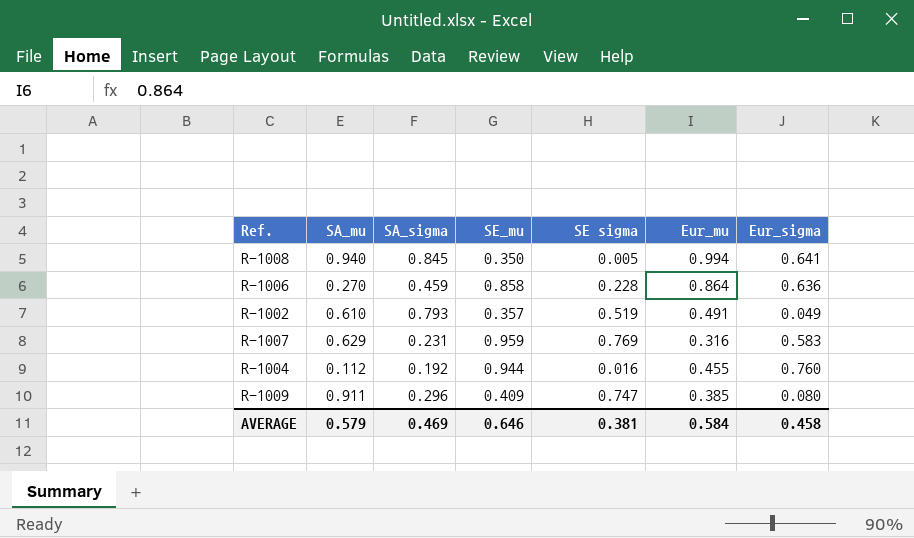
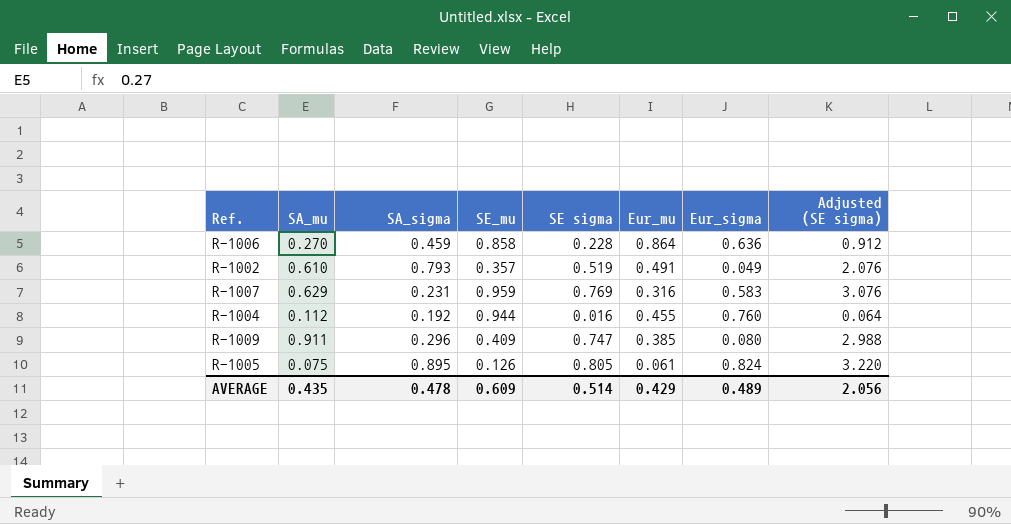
column Adjusted (SE sigma) | formula: none -> [SE sigma] * 4
row R-1008: 0.940 | 0.845 | 0.350 | 0.005 | 0.994 | 0.641 -> none
row R-1005: none -> 0.075 | 0.895 | 0.126 | 0.805 | 0.061 | 0.824 | 3.220
AVERAGE | SA_mu: 0.579 -> 0.435
AVERAGE | SA_sigma: 0.469 -> 0.478
AVERAGE | SE_mu: 0.646 -> 0.609
AVERAGE | SE sigma: 0.381 -> 0.514
AVERAGE | Eur_mu: 0.584 -> 0.429
AVERAGE | Eur_sigma: 0.458 -> 0.489

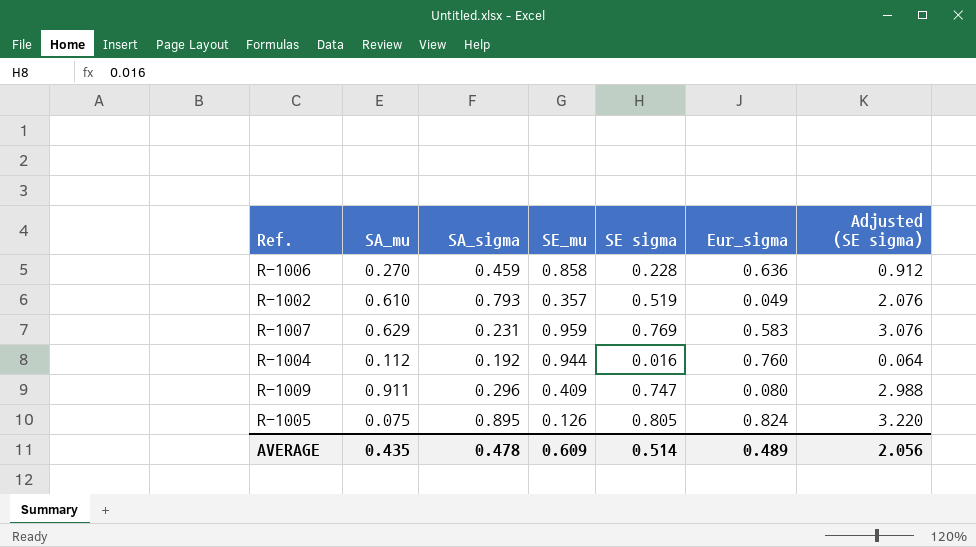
column Eur_mu | position: 6 -> none

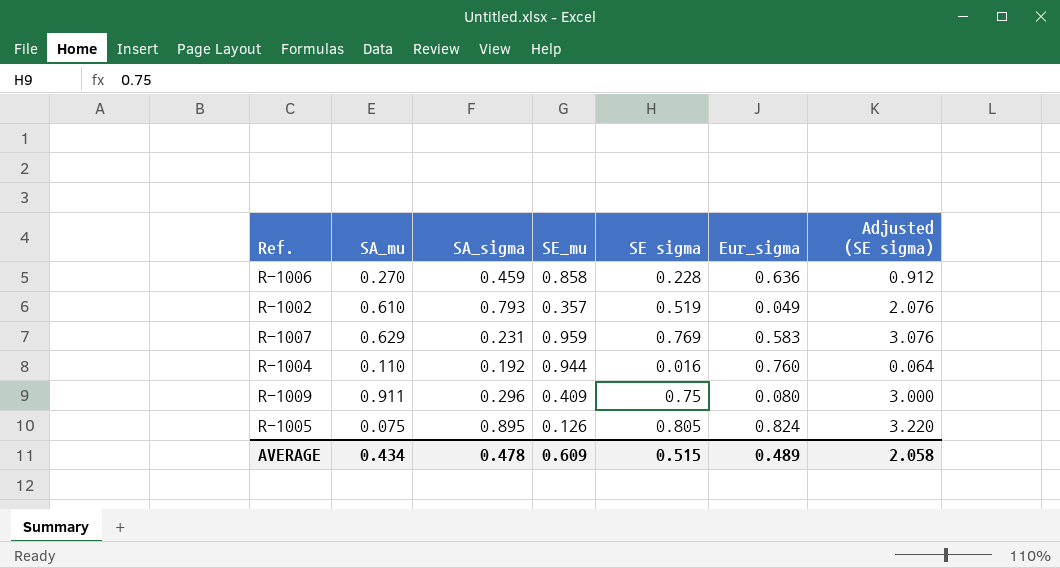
R-1004 | SA_mu: 0.112 -> 0.110
R-1009 | SE sigma: 0.747 -> 0.75
R-1009 | Adjusted (SE sigma): 2.988 -> 3.000
AVERAGE | SA_mu: 0.435 -> 0.434
AVERAGE | SE sigma: 0.514 -> 0.515
AVERAGE | Adjusted (SE sigma): 2.056 -> 2.058

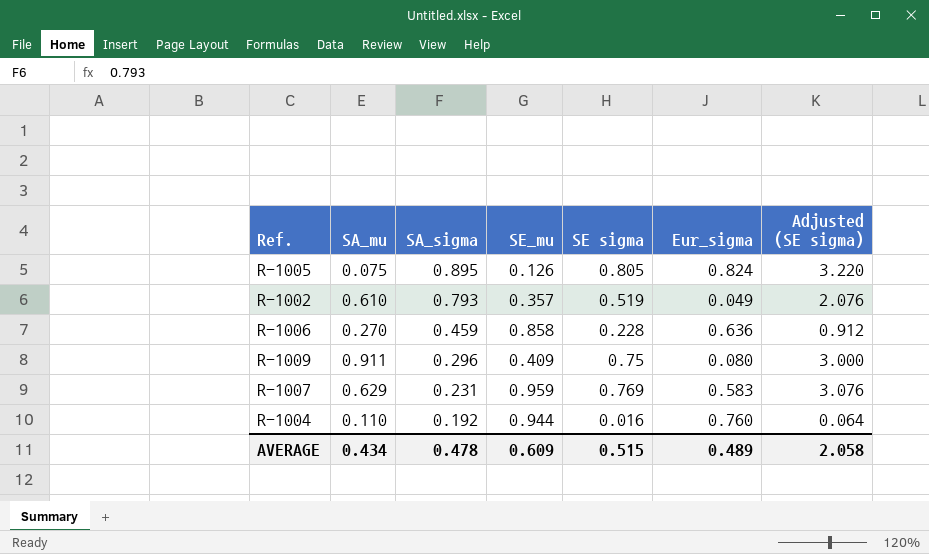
row order: none -> SA_sigma descending

